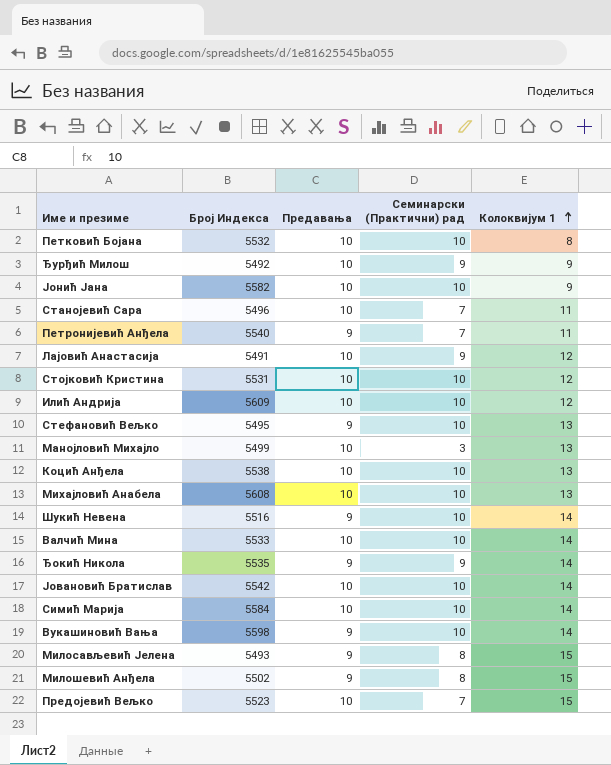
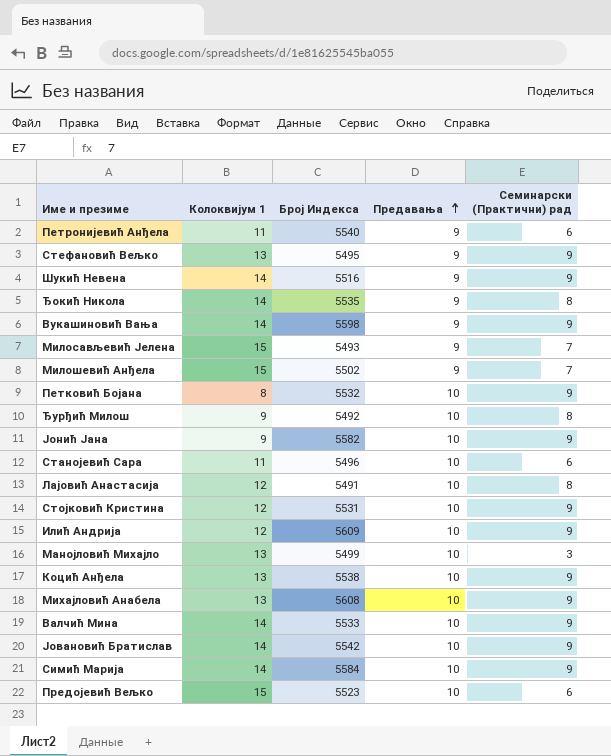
row order: Колоквијум 1 ascending -> Предавања ascending
column Колоквијум 1 | position: 5 -> 2
Петронијевић Анђела | Семинарски (Практични) рад: 7 -> 6
Стефановић Вељко | Семинарски (Практични) рад: 10 -> 9
Шукић Невена | Семинарски (Практични) рад: 10 -> 9
Ђокић Никола | Семинарски (Практични) рад: 9 -> 8
Вукашиновић Вања | Семинарски (Практични) рад: 10 -> 9
Милосављевић Јелена | Семинарски (Практични) рад: 8 -> 7
Милошевић Анђела | Семинарски (Практични) рад: 8 -> 7
Петковић Бојана | Семинарски (Практични) рад: 10 -> 9
Ђурђић Милош | Семинарски (Практични) рад: 9 -> 8
Јонић Јана | Семинарски (Практични) рад: 10 -> 9
Станојевић Сара | Семинарски (Практични) рад: 7 -> 6
Лајовић Анастасија | Семинарски (Практични) рад: 9 -> 8
Стојковић Кристина | Семинарски (Практични) рад: 10 -> 9
Илић Андрија | Семинарски (Практични) рад: 10 -> 9
Коцић Анђела | Семинарски (Практични) рад: 10 -> 9
Михајловић Анабела | Семинарски (Практични) рад: 10 -> 9
Валчић Мина | Семинарски (Практични) рад: 10 -> 9
Јовановић Братислав | Семинарски (Практични) рад: 10 -> 9
Симић Марија | Семинарски (Практични) рад: 10 -> 9
Предојевић Вељко | Семинарски (Практични) рад: 7 -> 6

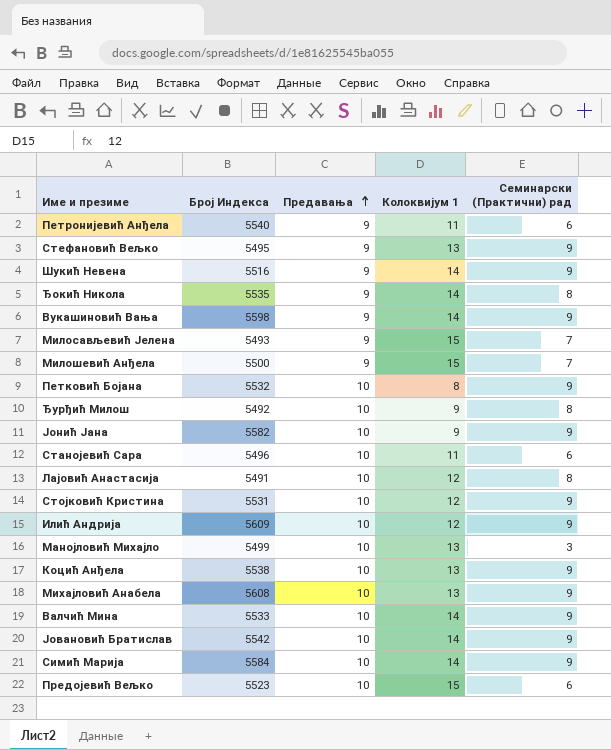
column Колоквијум 1 | position: 2 -> 4
Милошевић Анђела | Број Индекса: 5502 -> 5500

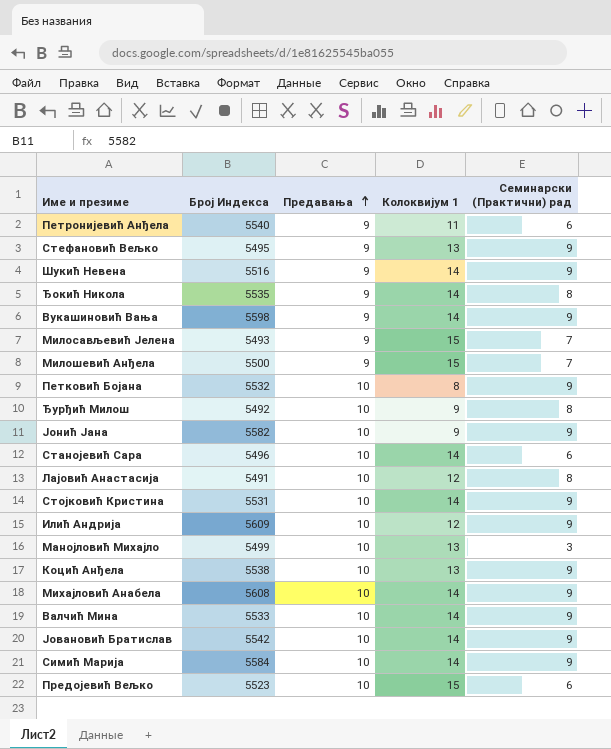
Станојевић Сара | Колоквијум 1: 11 -> 14
Стојковић Кристина | Колоквијум 1: 12 -> 14
Михајловић Анабела | Колоквијум 1: 13 -> 14

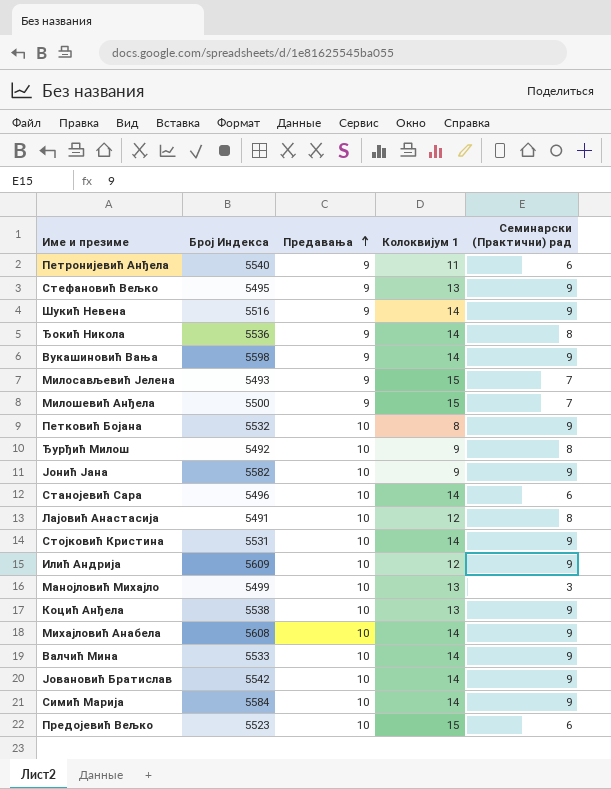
Ђокић Никола | Број Индекса: 5535 -> 5536

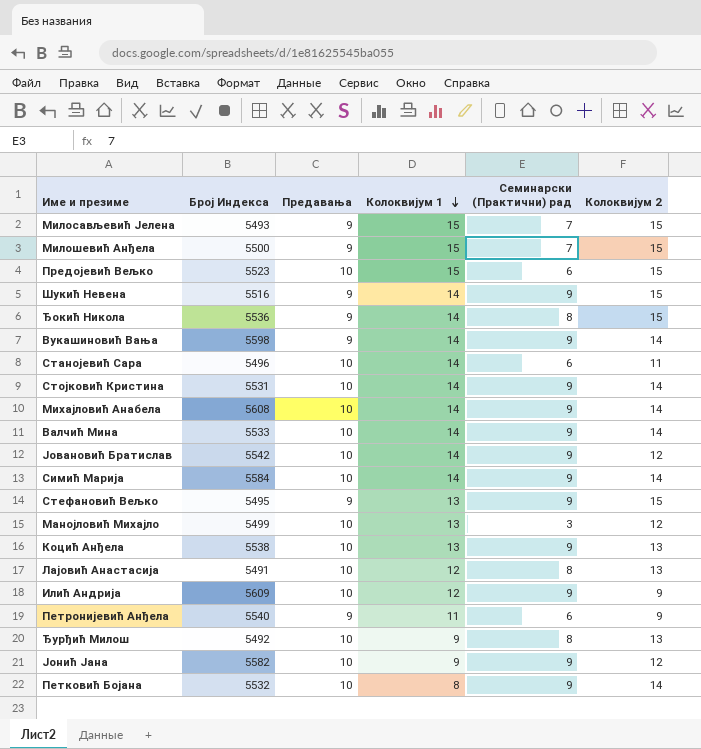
row order: Предавања ascending -> Колоквијум 1 descending
column Колоквијум 2 | position: none -> 6

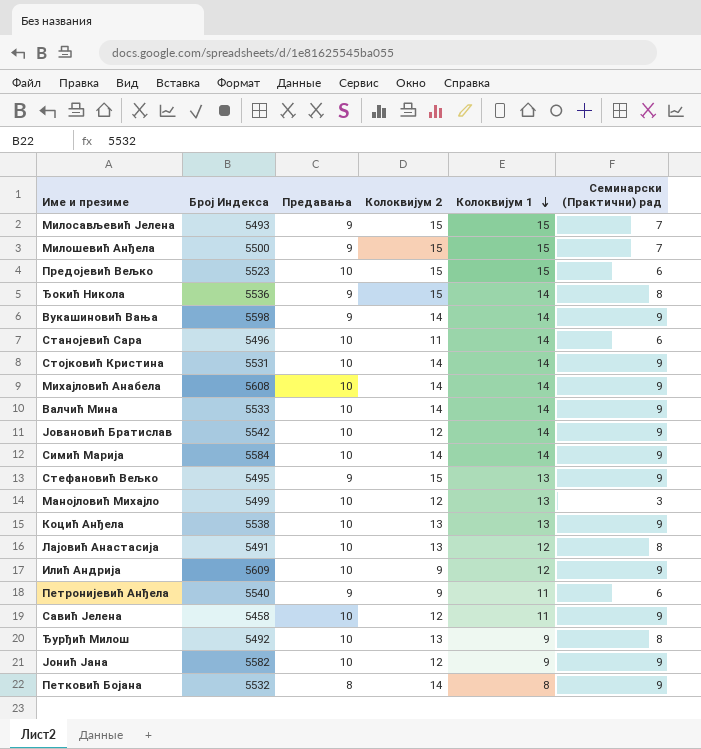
column Колоквијум 2 | position: 6 -> 4
row Шукић Невена: 5516 | 9 | 14 | 9 | 15 -> none
row Савић Јелена: none -> 5458 | 10 | 12 | 11 | 9
Петковић Бојана | Предавања: 10 -> 8

